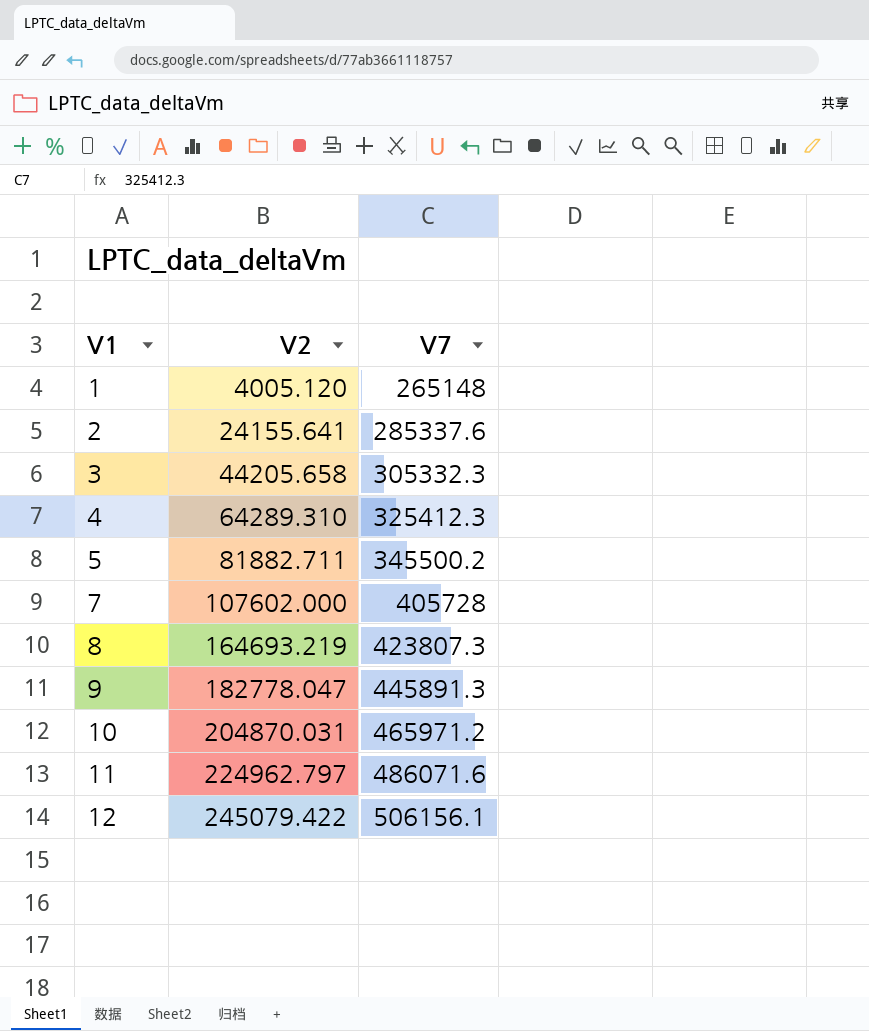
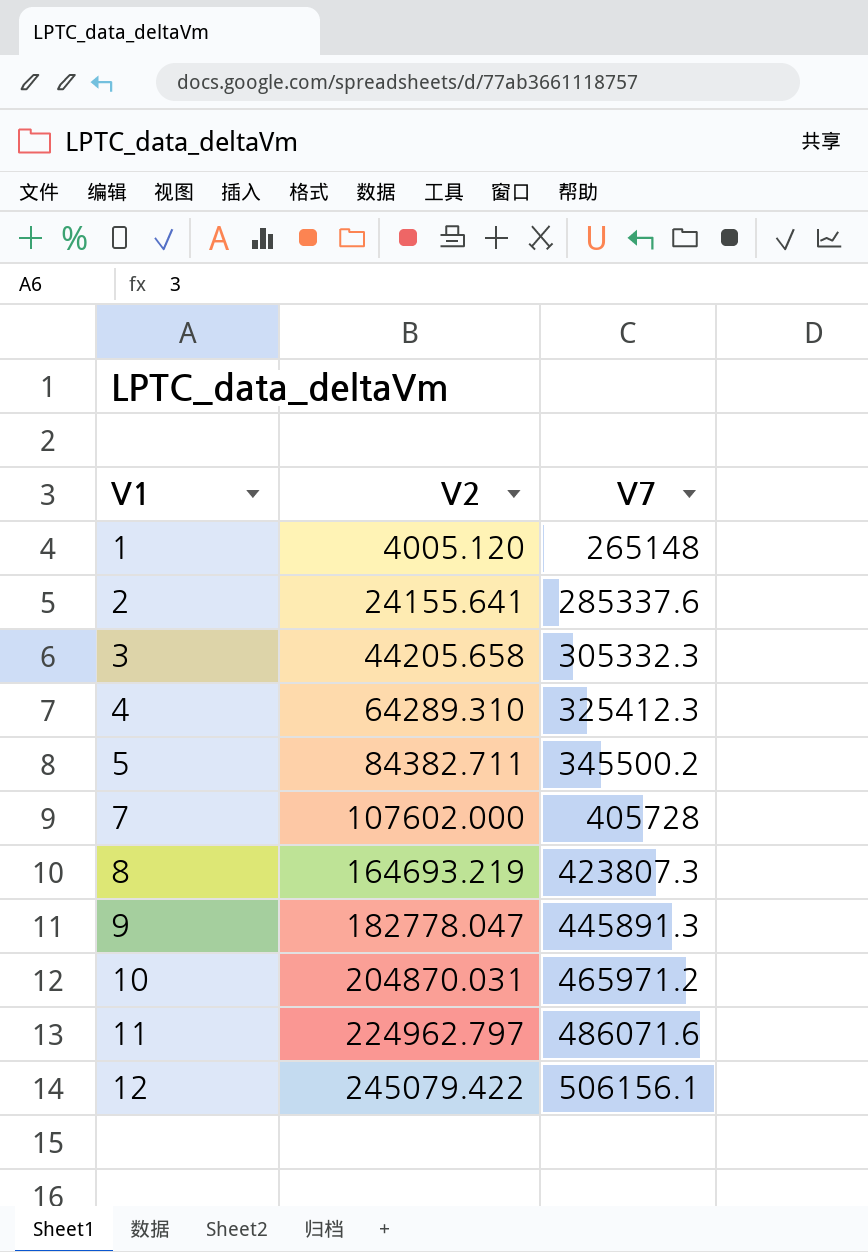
5 | V2: 81882.711 -> 84382.711

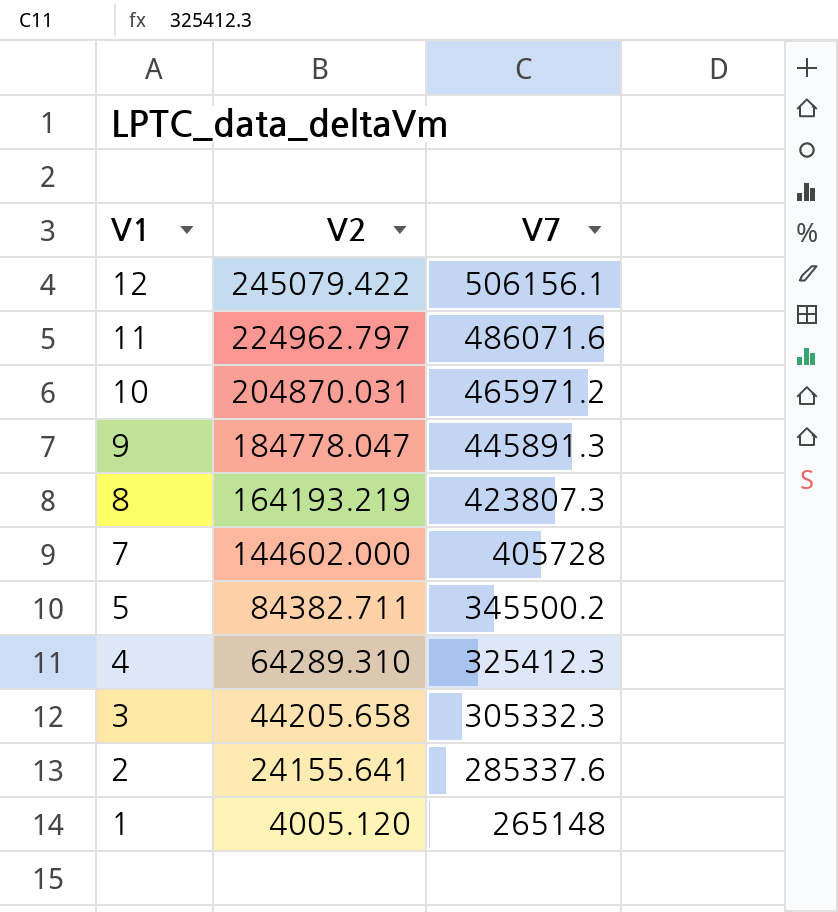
row order: V1 ascending -> V1 descending
9 | V2: 182778.047 -> 184778.047
8 | V2: 164693.219 -> 164193.219
7 | V2: 107602.000 -> 144602.000

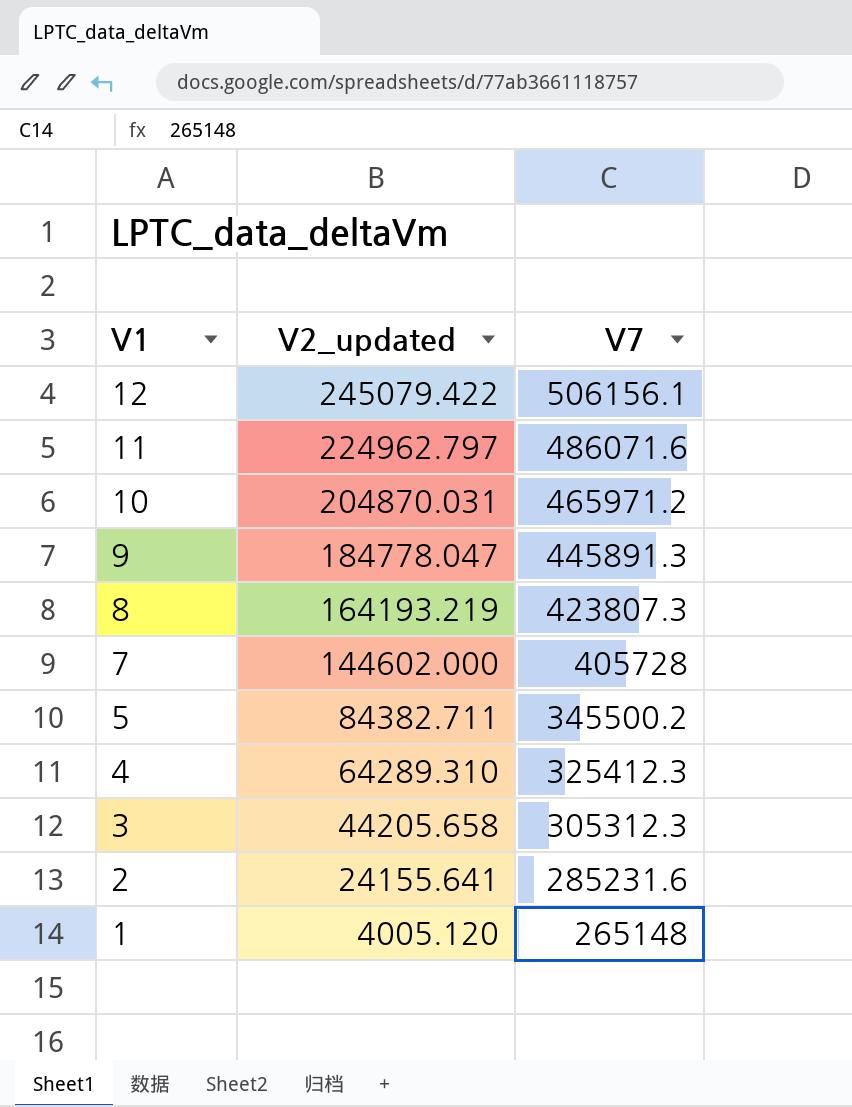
column name: V2 -> V2_updated
3 | V7: 305332.3 -> 305312.3
2 | V7: 285337.6 -> 285231.6

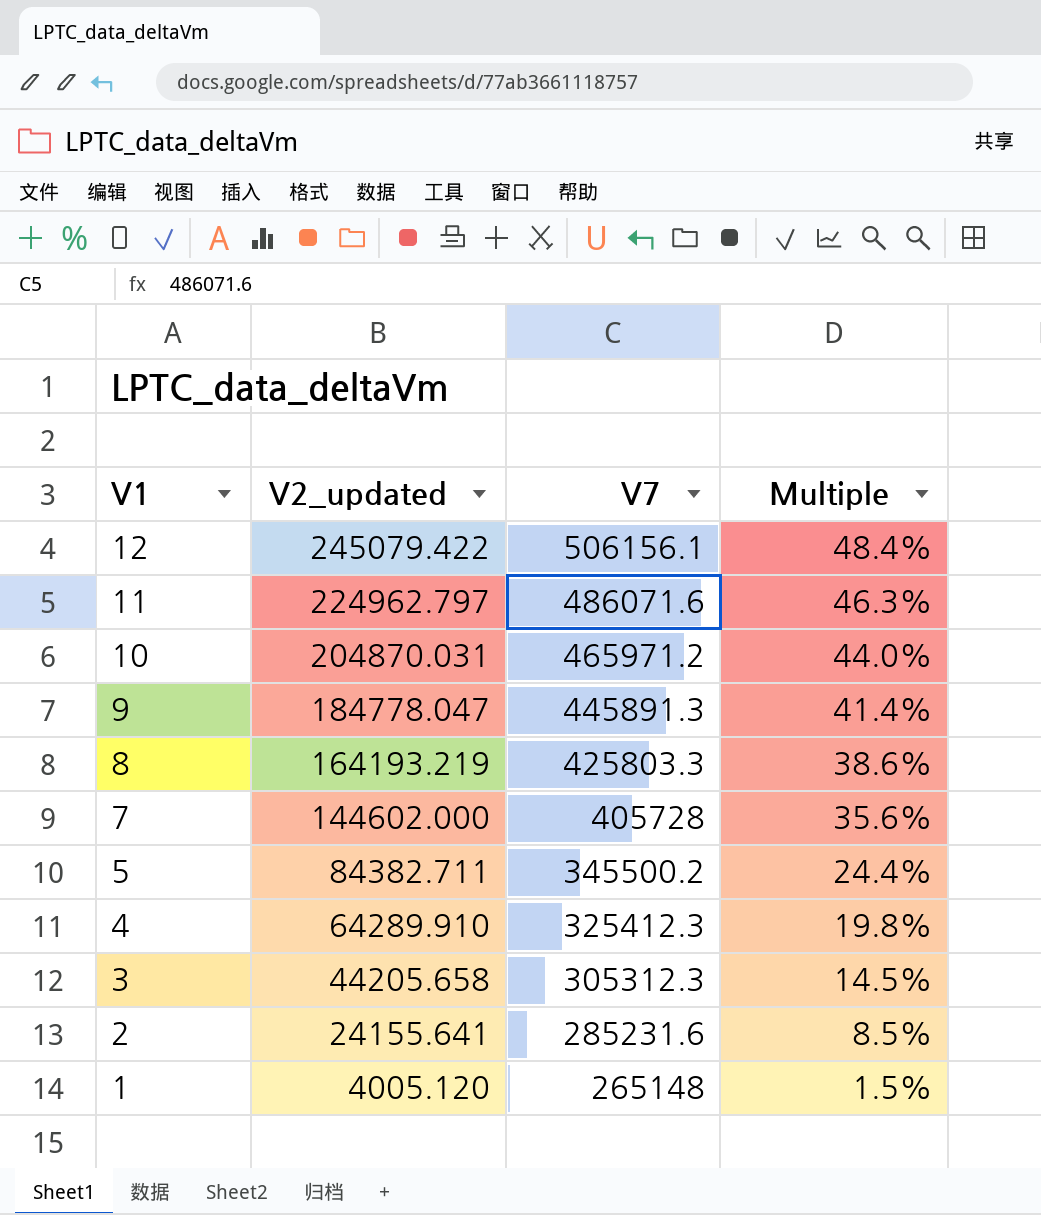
column Multiple | formula: none -> [V2_updated] / [V7]
8 | V7: 423807.3 -> 425803.3
4 | V2_updated: 64289.310 -> 64289.910

